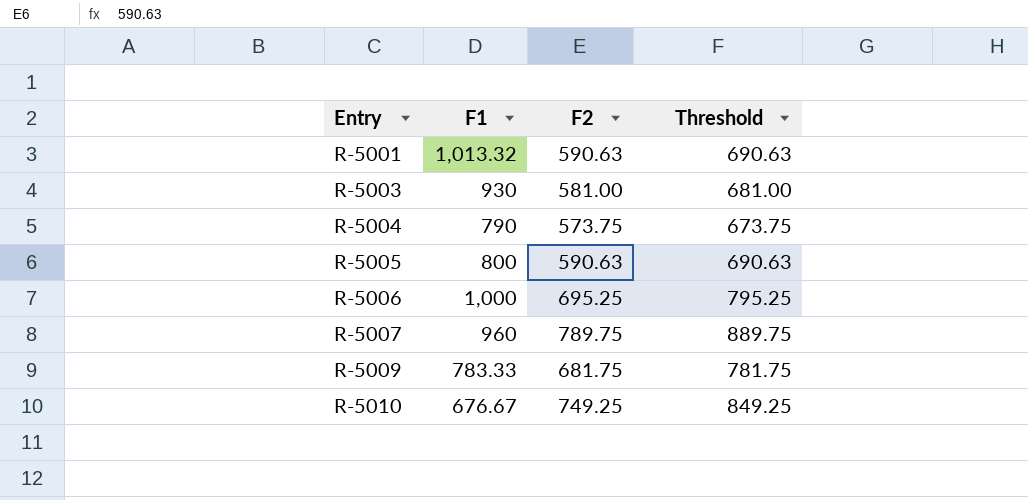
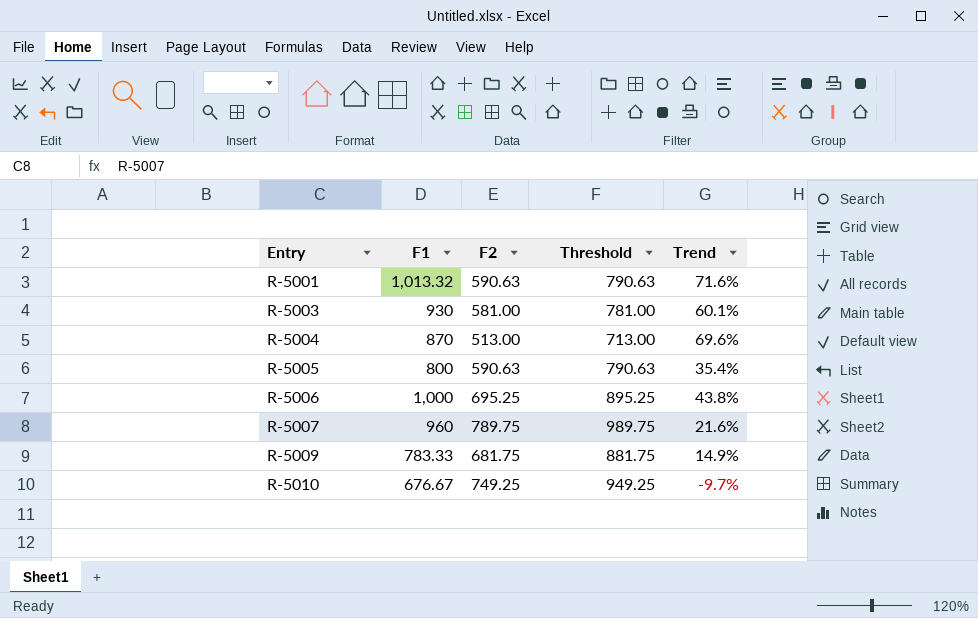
column Threshold | formula: [F2] + 100 -> [F2] + 200
column Trend | formula: none -> ([F1] - [F2]) / [F2]
R-5004 | F1: 790 -> 870
R-5004 | F2: 573.75 -> 513.00

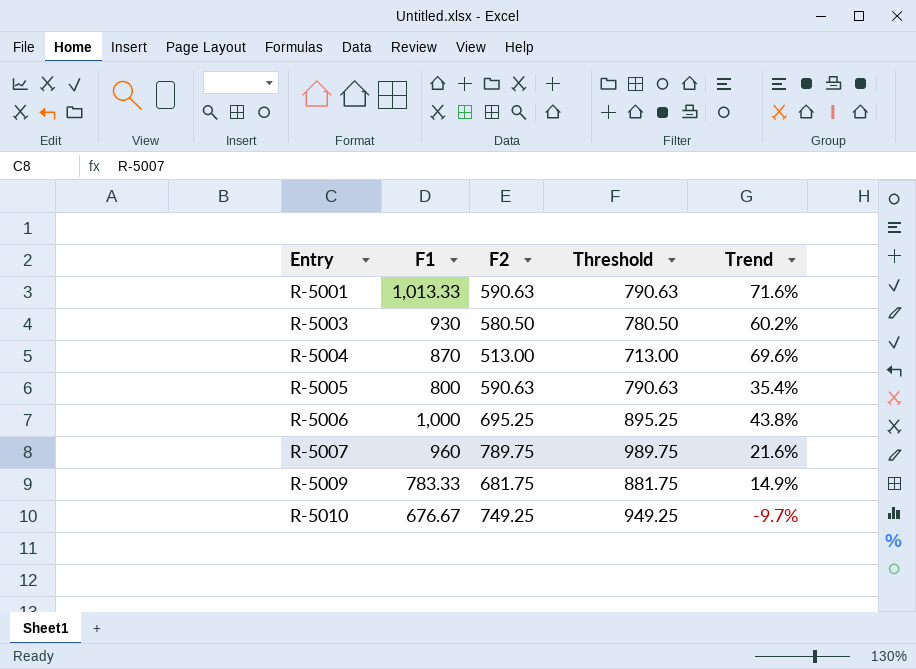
R-5001 | F1: 1,013.32 -> 1,013.33
R-5003 | F2: 581.00 -> 580.50
R-5003 | Threshold: 781.00 -> 780.50
R-5003 | Trend: 60.1% -> 60.2%

